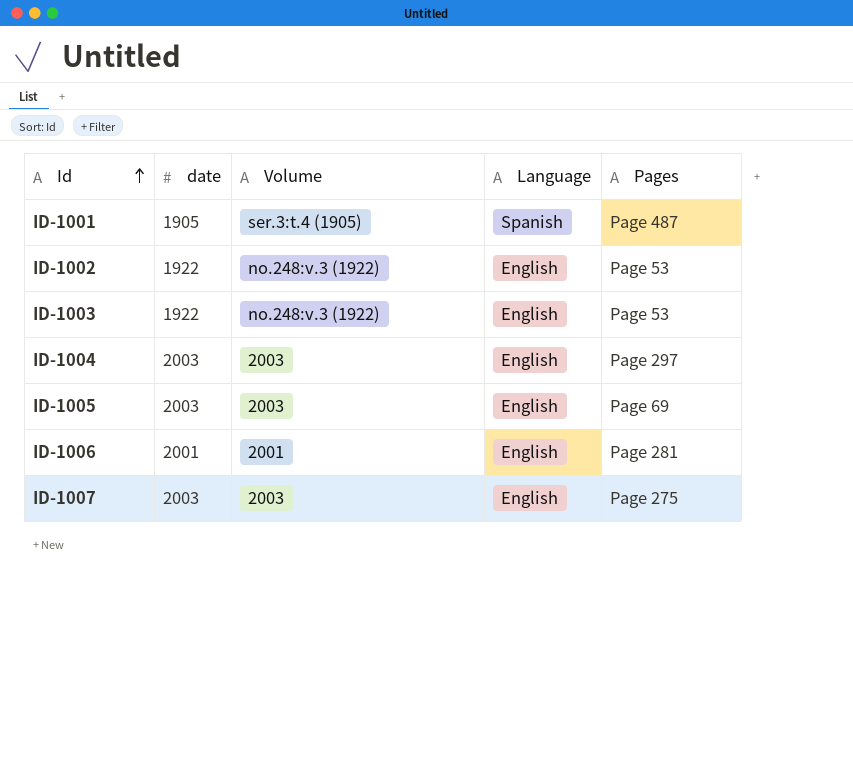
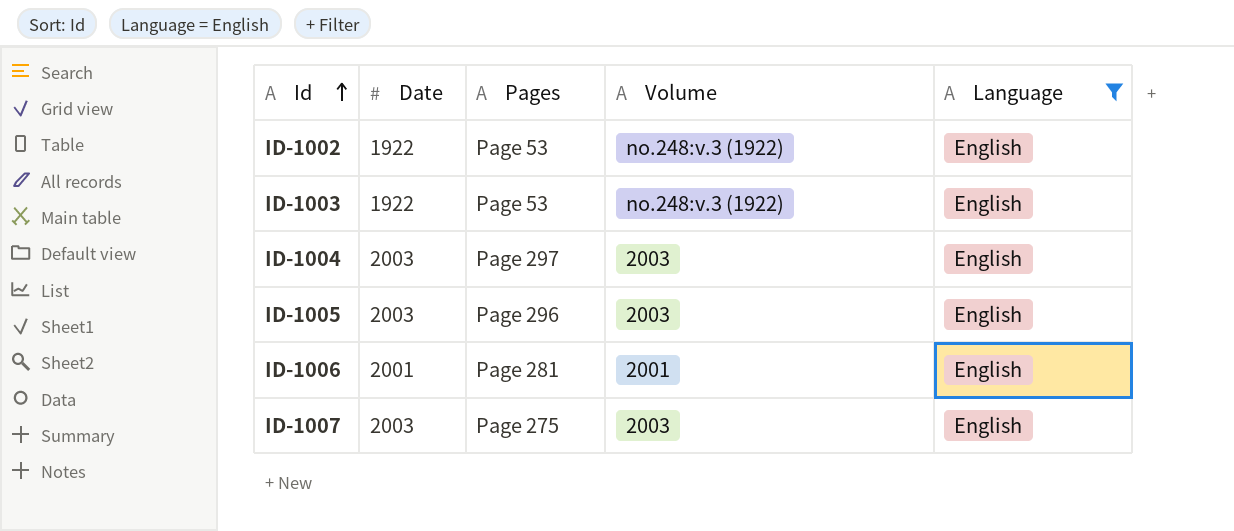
filter: none -> Language = English
column name: date -> Date
column Pages | position: 5 -> 3
ID-1005 | Pages: Page 69 -> Page 296

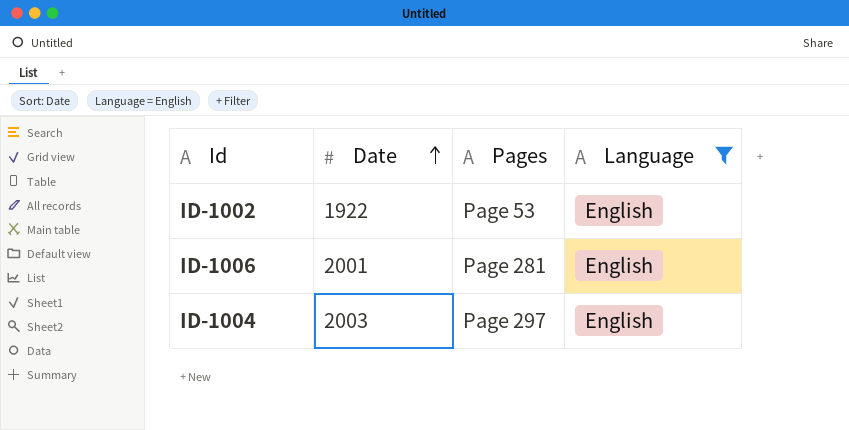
row order: Id ascending -> Date ascending
column Volume | position: 4 -> none
row ID-1003: 1922 | Page 53 | no.248:v.3 (1922) | English -> none
row ID-1005: 2003 | Page 296 | 2003 | English -> none
row ID-1007: 2003 | Page 275 | 2003 | English -> none

